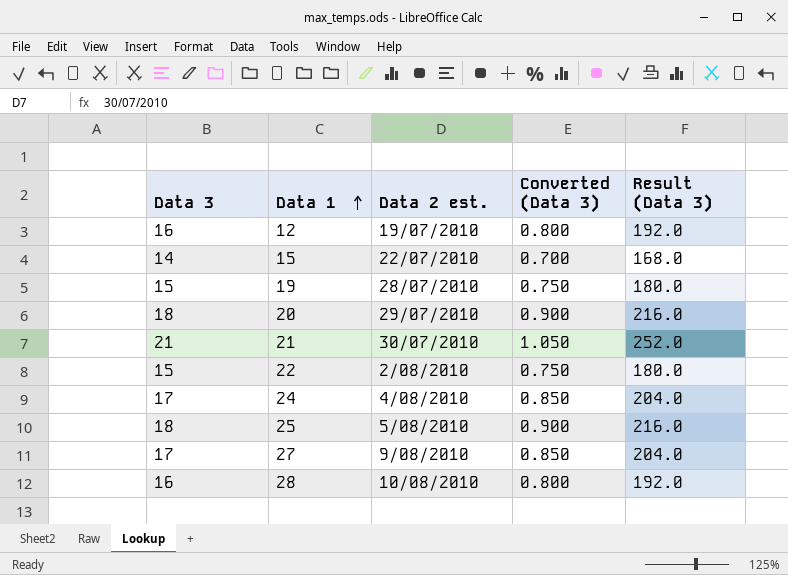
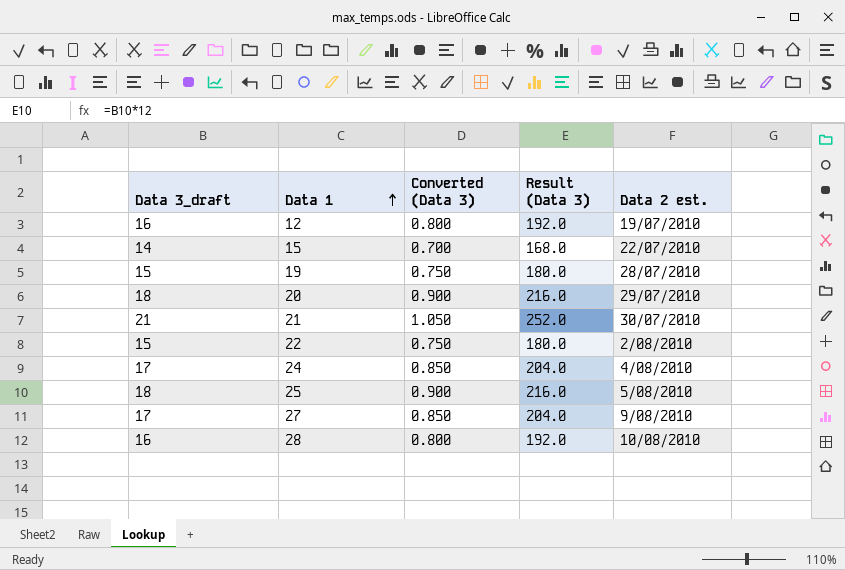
column name: Data 3 -> Data 3_draft
column Data 2 est. | position: 3 -> 5

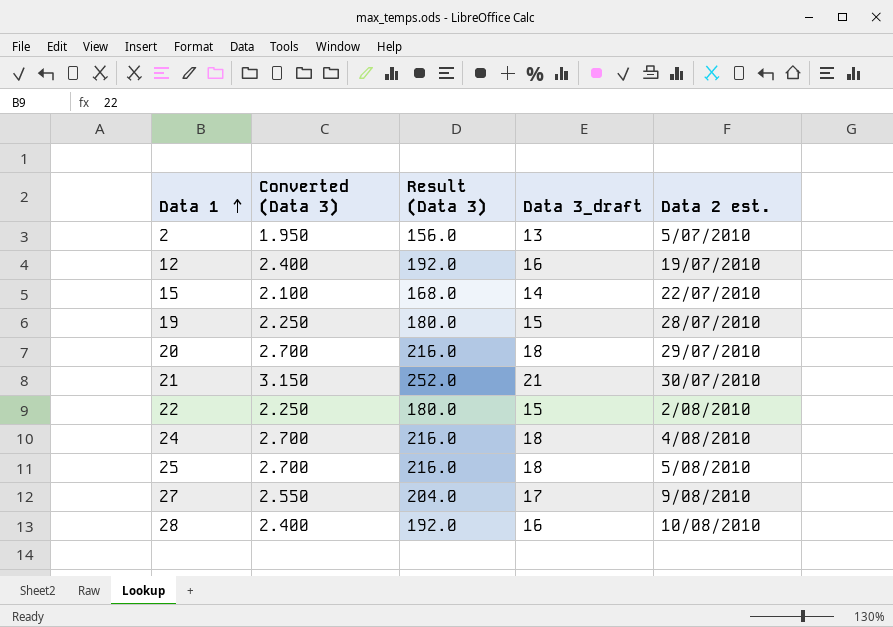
column Converted (Data 3) | formula: [Data 3_draft] * 0.05 -> [Data 3_draft] * 0.15
column Data 3_draft | position: 1 -> 4
row 2: none -> 1.950 | 156.0 | 13 | 5/07/2010
24 | Result (Data 3): 204.0 -> 216.0
24 | Data 3_draft: 17 -> 18

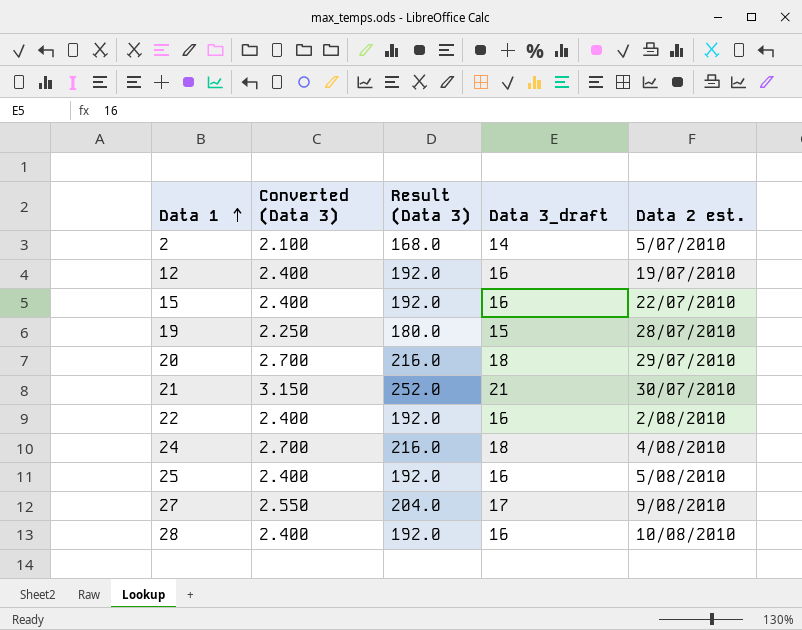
2 | Converted (Data 3): 1.950 -> 2.100
2 | Result (Data 3): 156.0 -> 168.0
2 | Data 3_draft: 13 -> 14
15 | Converted (Data 3): 2.100 -> 2.400
15 | Result (Data 3): 168.0 -> 192.0
15 | Data 3_draft: 14 -> 16
22 | Converted (Data 3): 2.250 -> 2.400
22 | Result (Data 3): 180.0 -> 192.0
22 | Data 3_draft: 15 -> 16
25 | Converted (Data 3): 2.700 -> 2.400
25 | Result (Data 3): 216.0 -> 192.0
25 | Data 3_draft: 18 -> 16

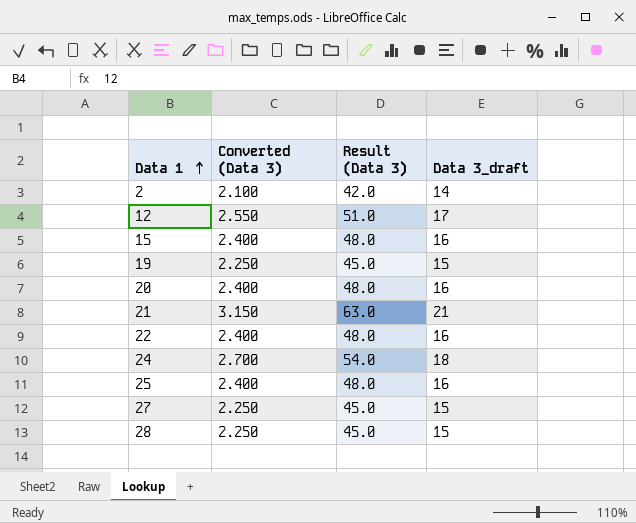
column Data 2 est. | position: 5 -> none
column Result (Data 3) | formula: [Data 3_draft] * 12 -> [Data 3_draft] * 3
12 | Converted (Data 3): 2.400 -> 2.550
12 | Data 3_draft: 16 -> 17
20 | Converted (Data 3): 2.700 -> 2.400
20 | Data 3_draft: 18 -> 16
27 | Converted (Data 3): 2.550 -> 2.250
27 | Data 3_draft: 17 -> 15
28 | Converted (Data 3): 2.400 -> 2.250
28 | Data 3_draft: 16 -> 15

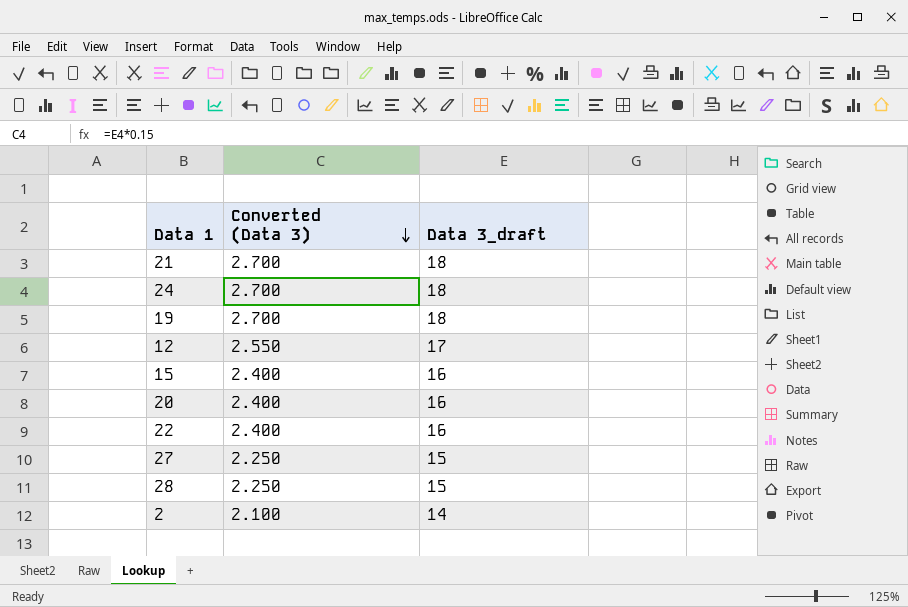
row order: Data 1 ascending -> Converted (Data 3) descending
column Result (Data 3) | formula: [Data 3_draft] * 3 -> none
row 25: 2.400 | 48.0 | 16 -> none
21 | Converted (Data 3): 3.150 -> 2.700
21 | Data 3_draft: 21 -> 18
19 | Converted (Data 3): 2.250 -> 2.700
19 | Data 3_draft: 15 -> 18

